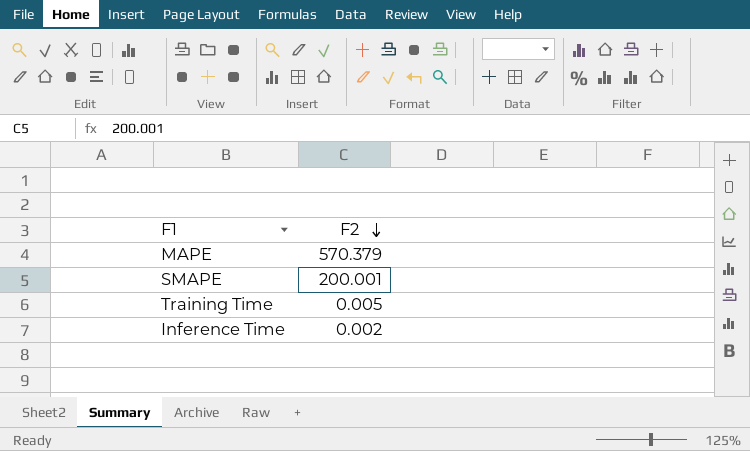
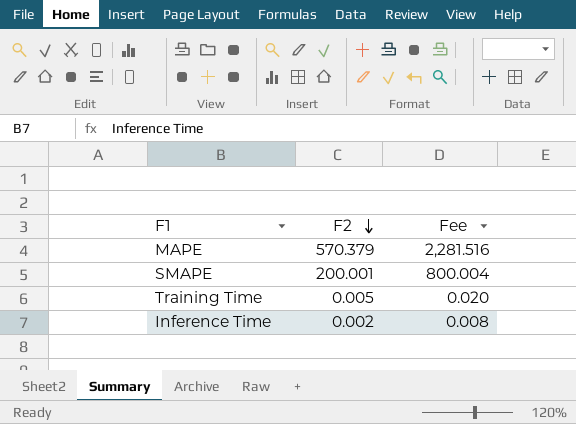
column Fee | formula: none -> [F2] * 4

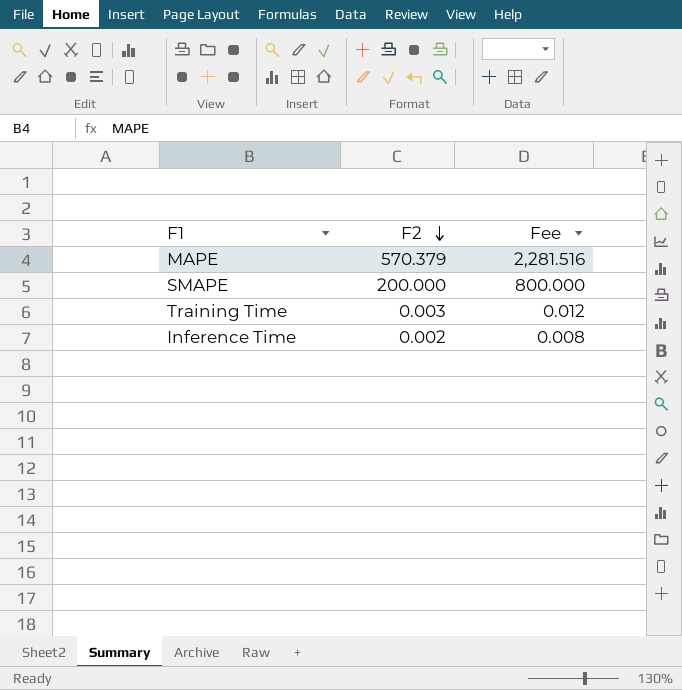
SMAPE | F2: 200.001 -> 200.000
SMAPE | Fee: 800.004 -> 800.000
Training Time | F2: 0.005 -> 0.003
Training Time | Fee: 0.020 -> 0.012

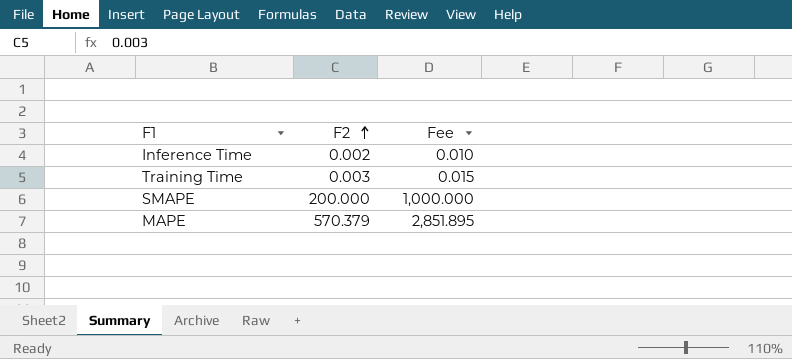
row order: F2 descending -> F2 ascending
column Fee | formula: [F2] * 4 -> [F2] * 5

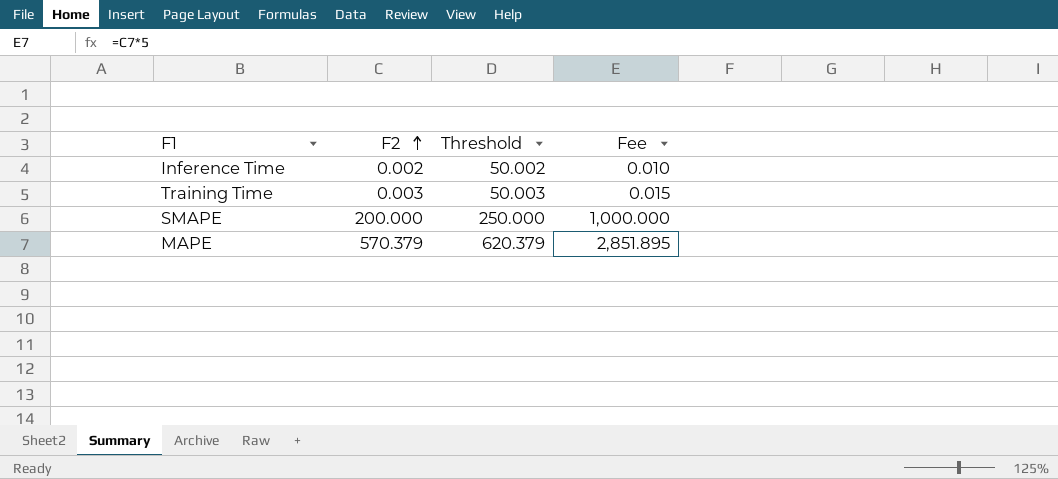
column Threshold | formula: none -> [F2] + 50

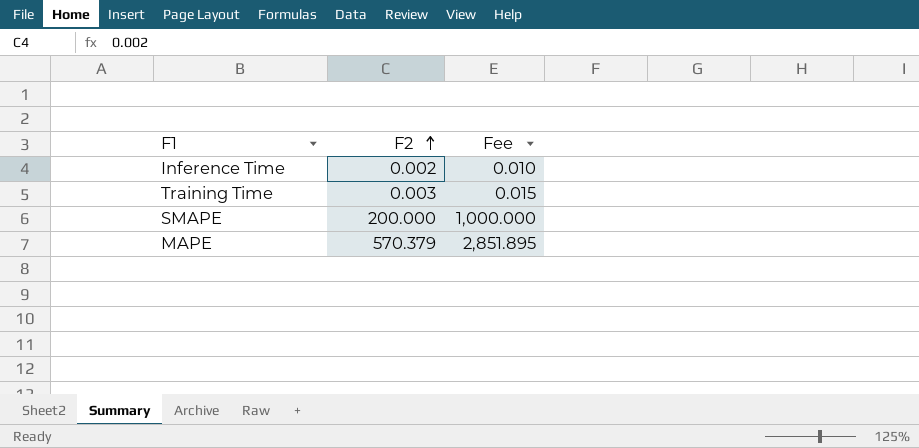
column Threshold | formula: [F2] + 50 -> none

